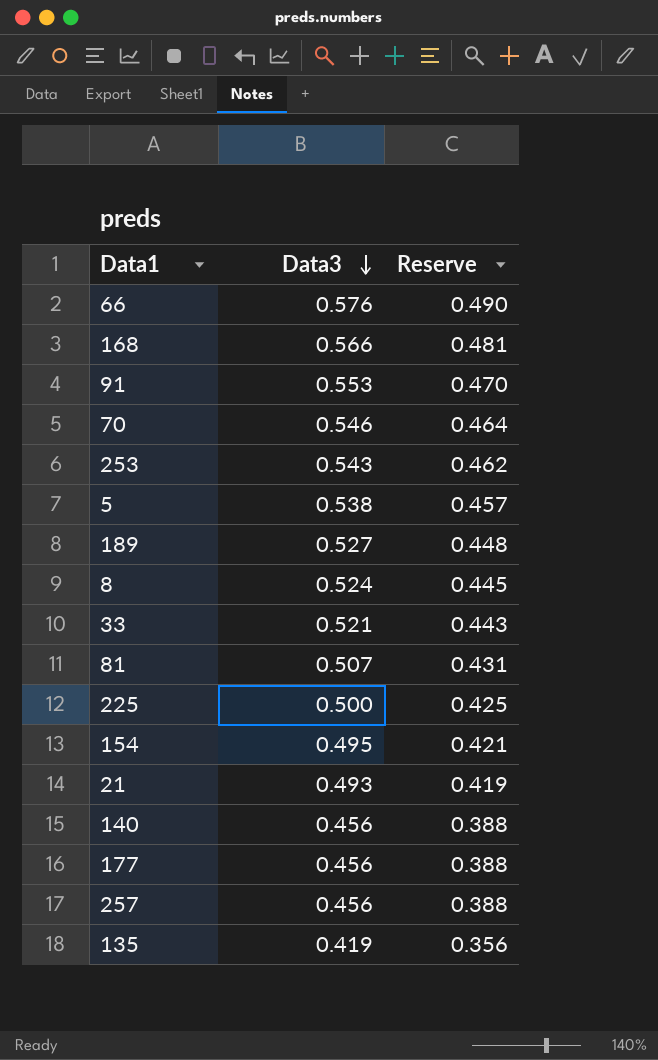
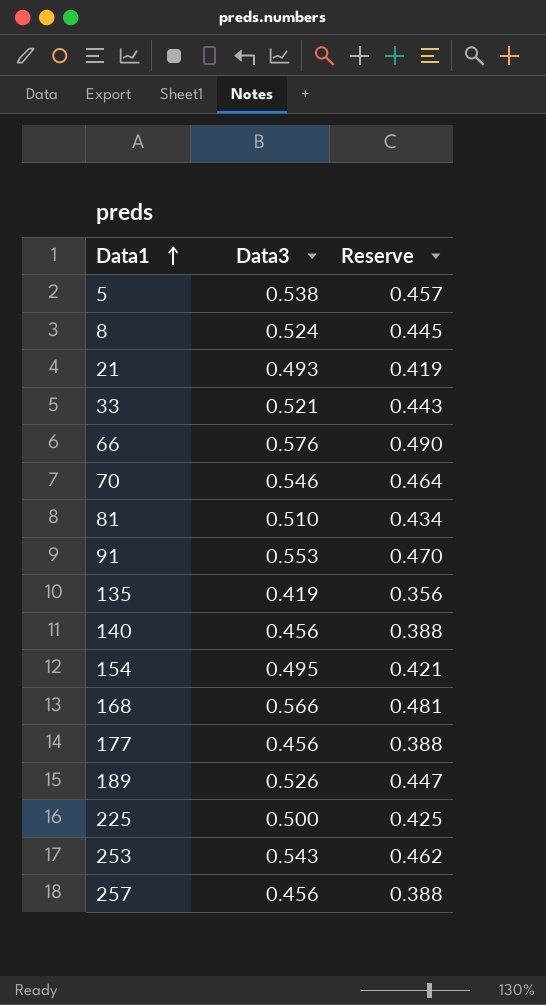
row order: Data3 descending -> Data1 ascending
81 | Data3: 0.507 -> 0.510
81 | Reserve: 0.431 -> 0.434
189 | Data3: 0.527 -> 0.526
189 | Reserve: 0.448 -> 0.447

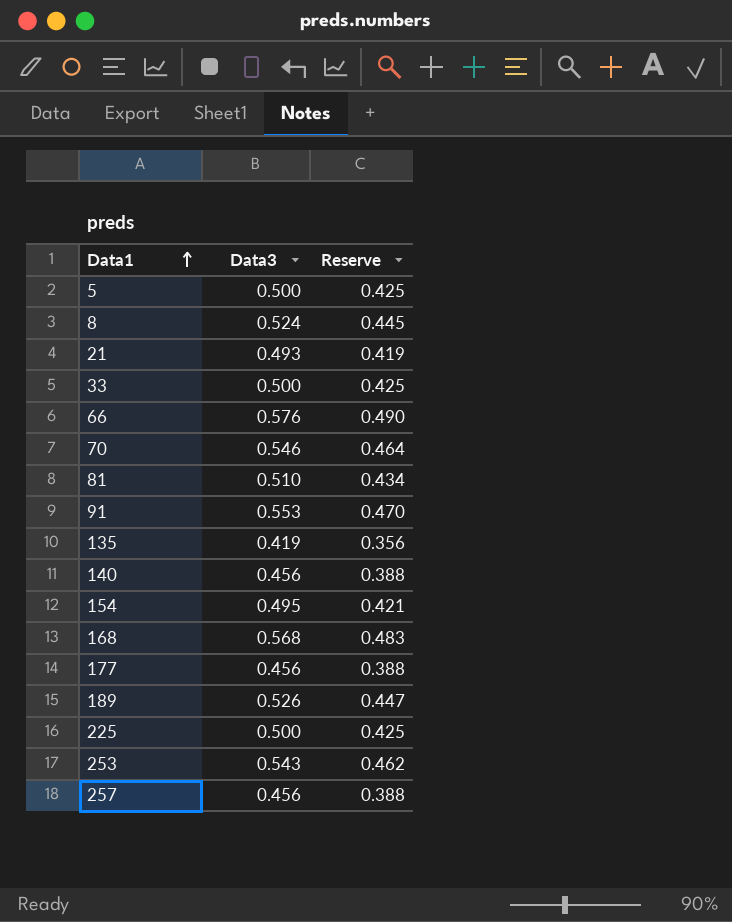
5 | Data3: 0.538 -> 0.500
5 | Reserve: 0.457 -> 0.425
33 | Data3: 0.521 -> 0.500
33 | Reserve: 0.443 -> 0.425
168 | Data3: 0.566 -> 0.568
168 | Reserve: 0.481 -> 0.483

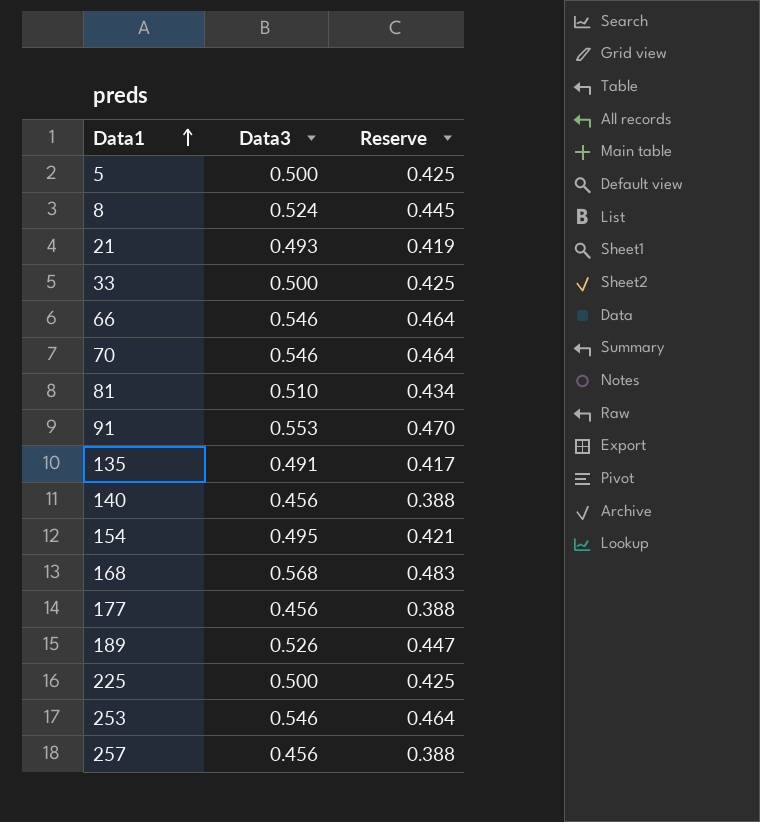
66 | Data3: 0.576 -> 0.546
66 | Reserve: 0.490 -> 0.464
135 | Data3: 0.419 -> 0.491
135 | Reserve: 0.356 -> 0.417
253 | Data3: 0.543 -> 0.546
253 | Reserve: 0.462 -> 0.464

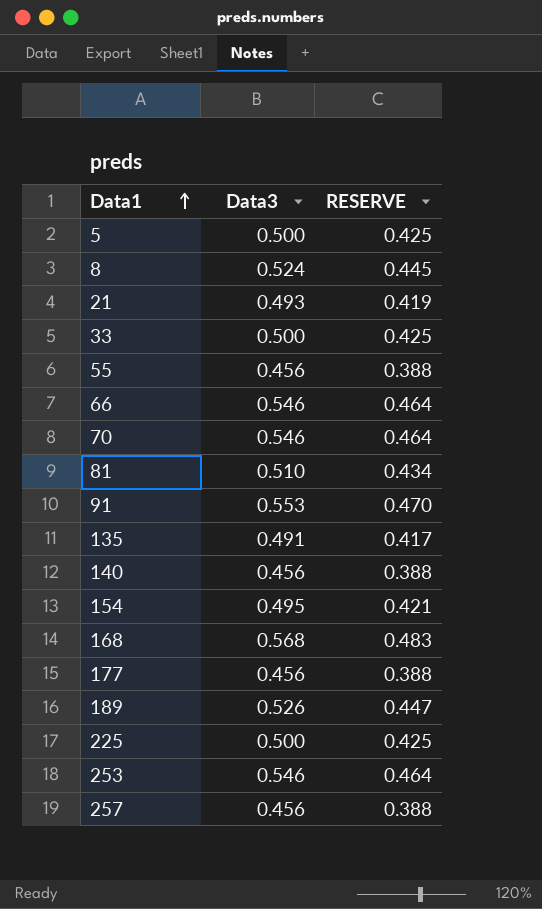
column name: Reserve -> RESERVE
row 55: none -> 0.456 | 0.388

